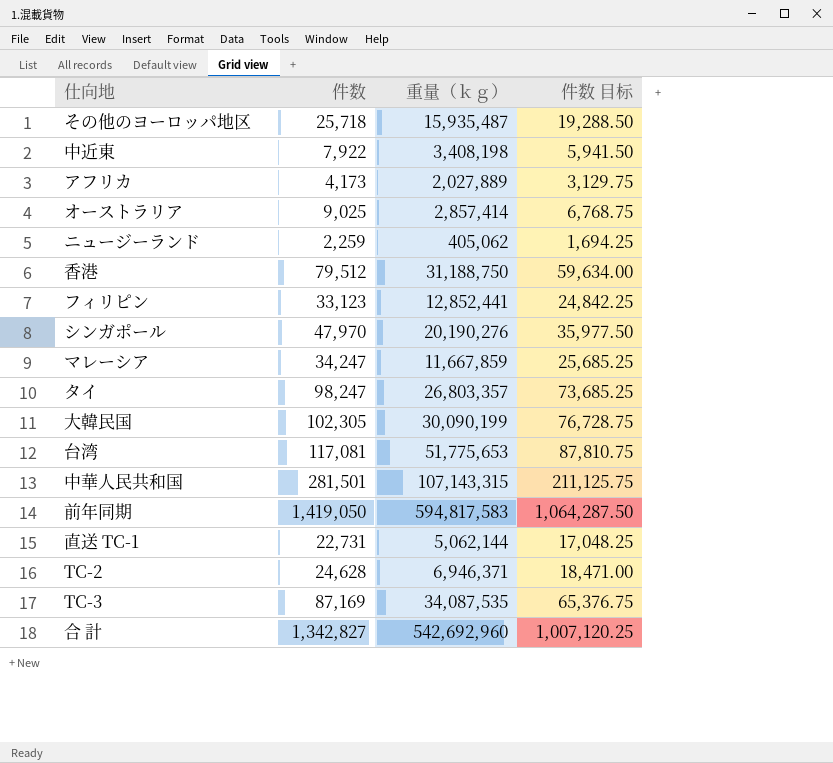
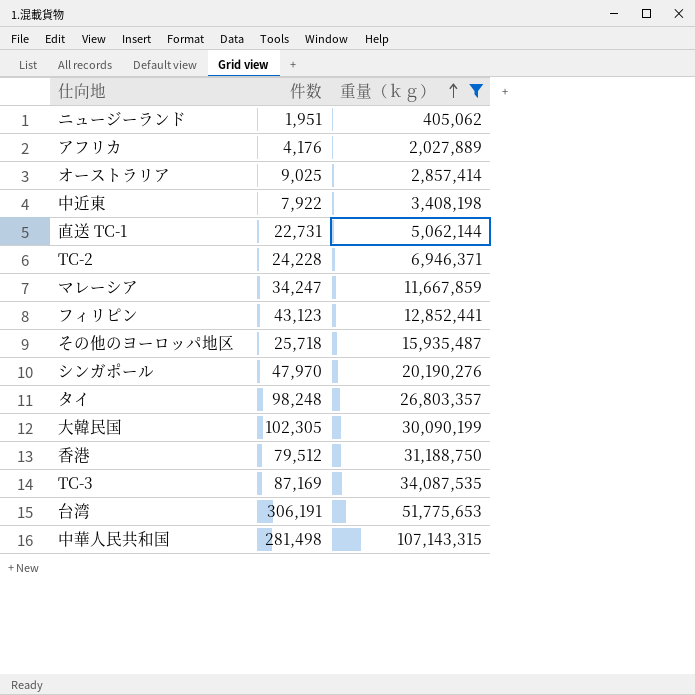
filter: none -> 重量（ｋｇ） <= 107,143,315
row order: none -> 重量（ｋｇ） ascending
column 件数 目标 | formula: [件数] * 0.75 -> none
ニュージーランド | 件数: 2,259 -> 1,951
アフリカ | 件数: 4,173 -> 4,176
TC-2 | 件数: 24,628 -> 24,228
フィリピン | 件数: 33,123 -> 43,123
タイ | 件数: 98,247 -> 98,248
台湾 | 件数: 117,081 -> 306,191
中華人民共和国 | 件数: 281,501 -> 281,498

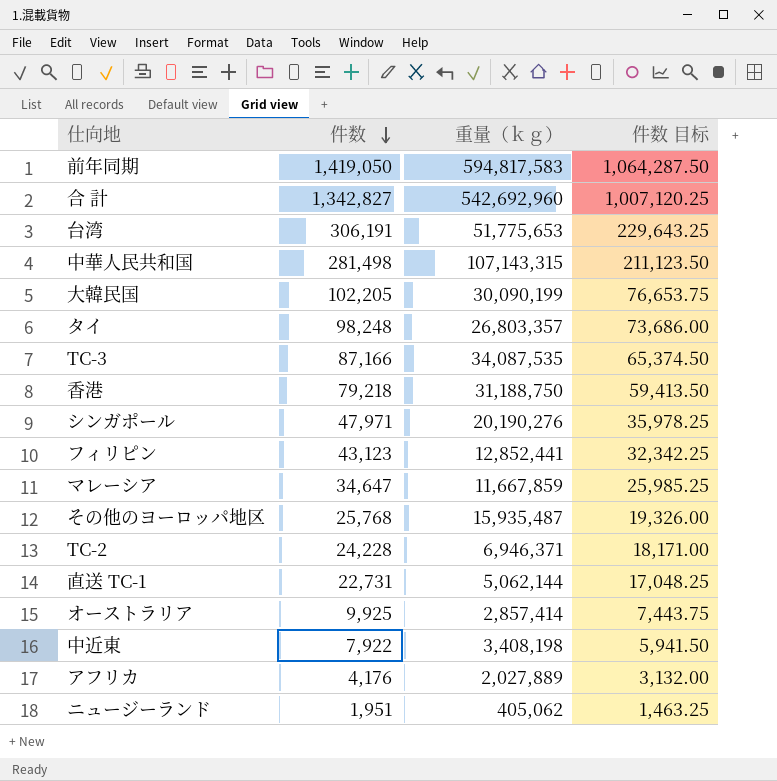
filter: 重量（ｋｇ） <= 107,143,315 -> none
row order: 重量（ｋｇ） ascending -> 件数 descending
column 件数 目标 | formula: none -> [件数] * 0.75
大韓民国 | 件数: 102,305 -> 102,205
TC-3 | 件数: 87,169 -> 87,166
香港 | 件数: 79,512 -> 79,218
シンガポール | 件数: 47,970 -> 47,971
マレーシア | 件数: 34,247 -> 34,647
その他のヨーロッパ地区 | 件数: 25,718 -> 25,768
オーストラリア | 件数: 9,025 -> 9,925

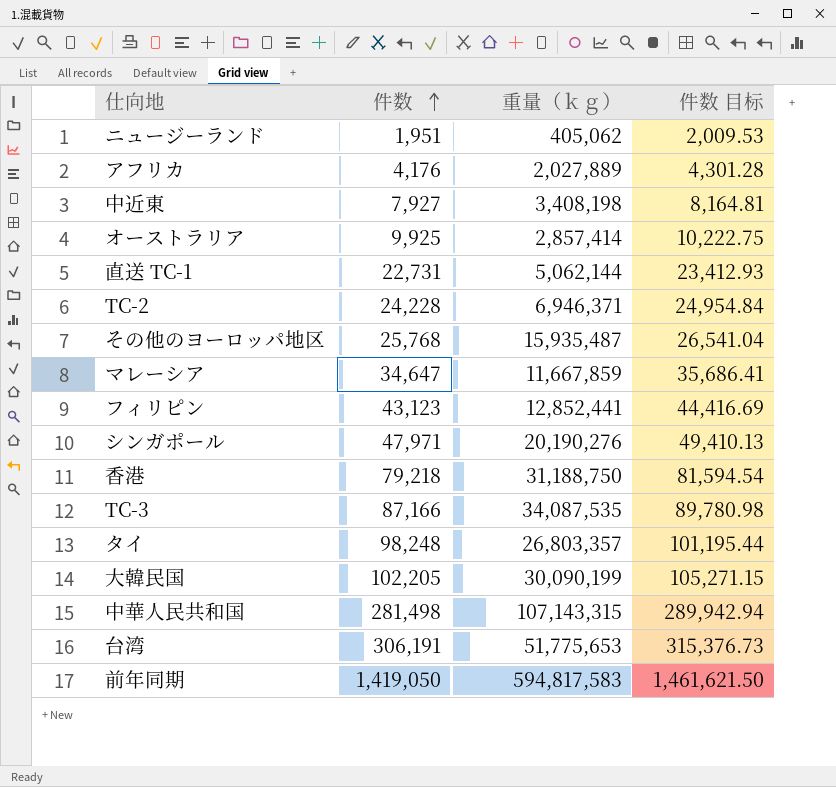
row order: 件数 descending -> 件数 ascending
column 件数 目标 | formula: [件数] * 0.75 -> [件数] * 1.03
row 合 計: 1,342,827 | 542,692,960 | 1,007,120.25 -> none
中近東 | 件数: 7,922 -> 7,927

